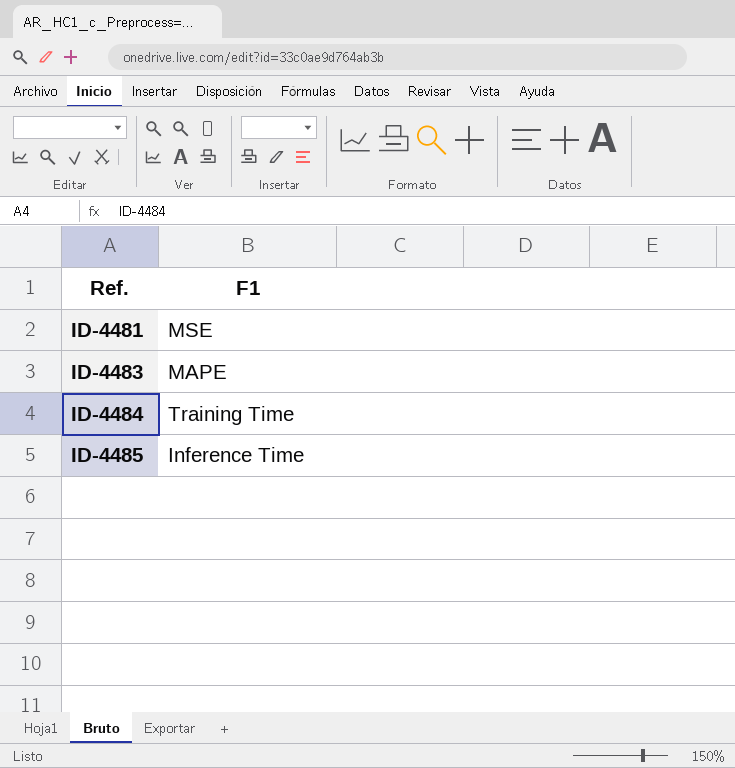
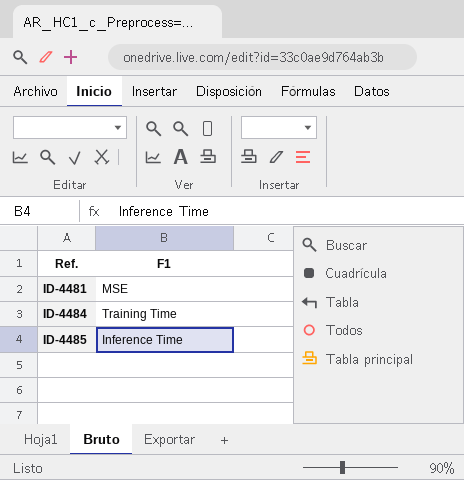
row ID-4483: MAPE -> none

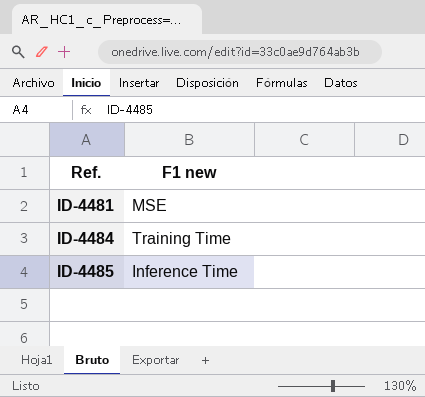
column name: F1 -> F1 new

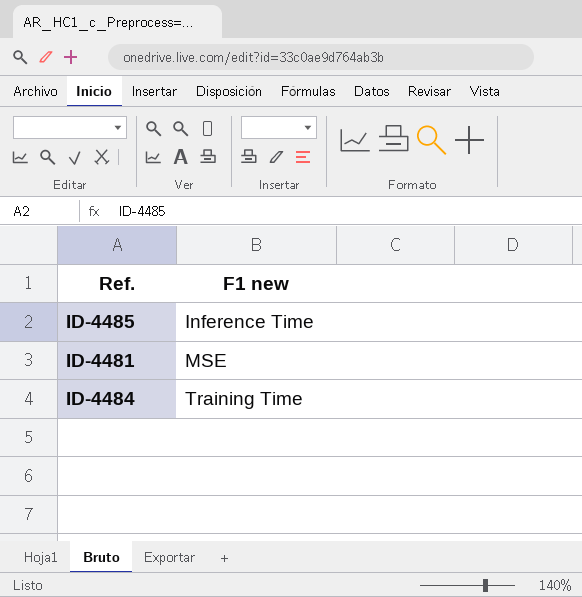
row order: Ref. ascending -> F1 new ascending

